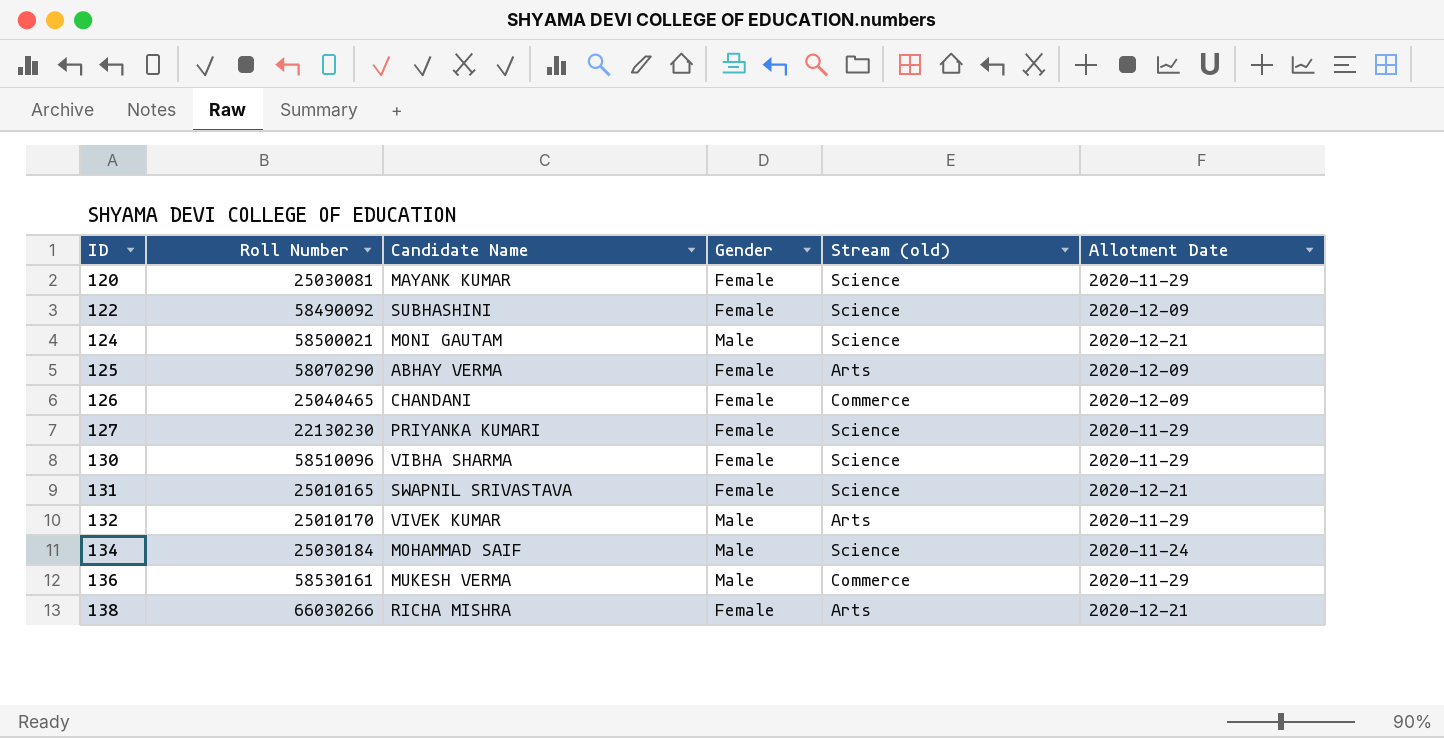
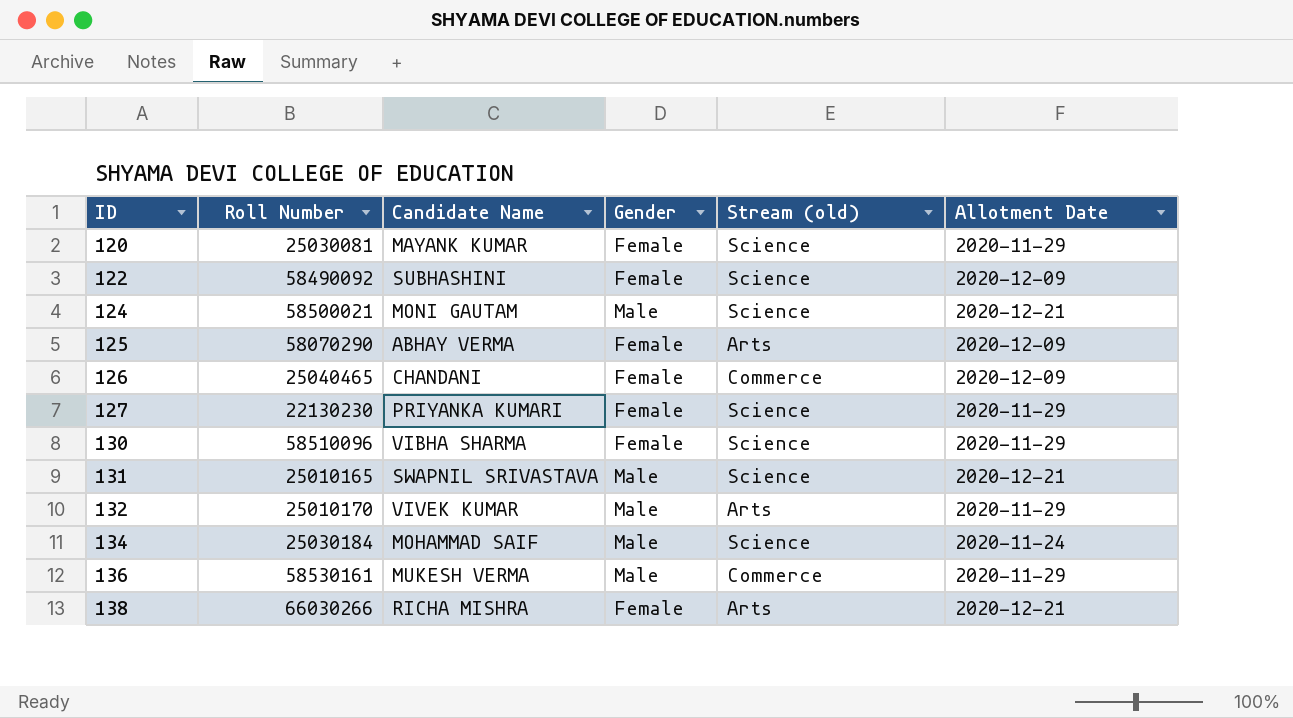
131 | Gender: Female -> Male

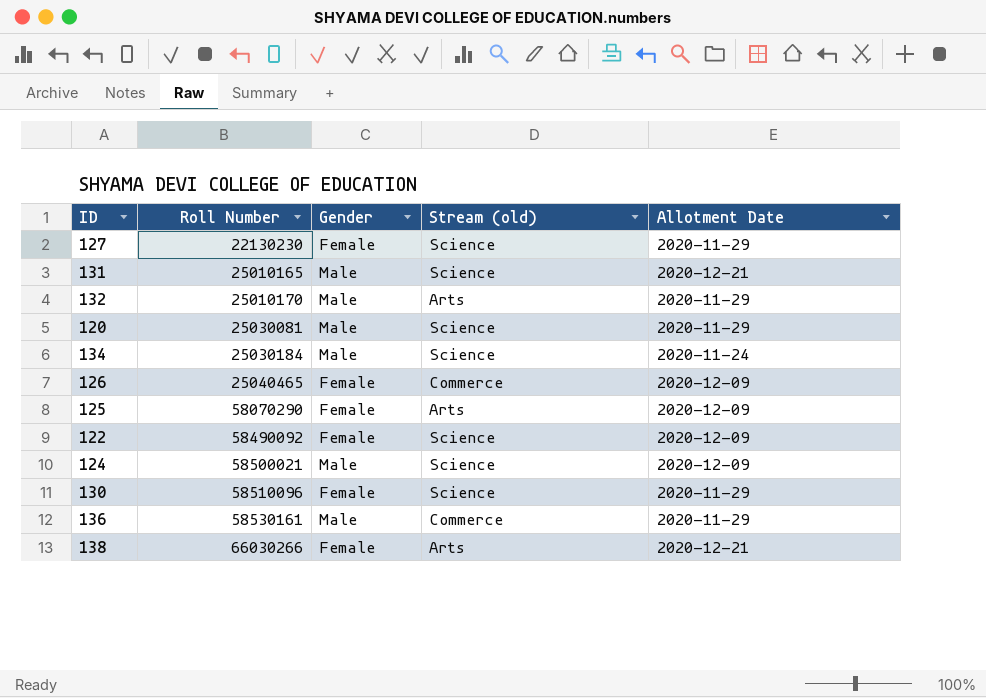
row order: ID ascending -> Roll Number ascending
column Candidate Name | position: 3 -> none
120 | Gender: Female -> Male
124 | Allotment Date: 2020-12-21 -> 2020-12-09

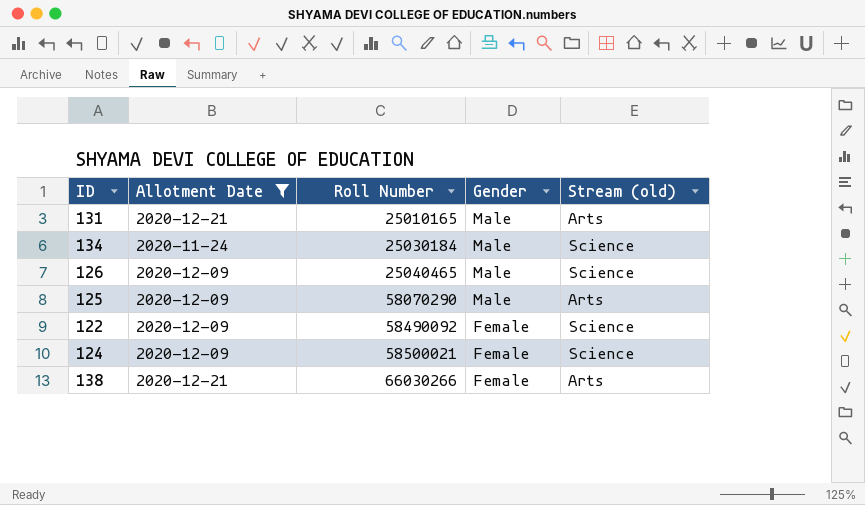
filter: none -> Allotment Date != 2020-11-29
column Allotment Date | position: 5 -> 2
131 | Stream (old): Science -> Arts
126 | Gender: Female -> Male
126 | Stream (old): Commerce -> Science
125 | Gender: Female -> Male
124 | Gender: Male -> Female

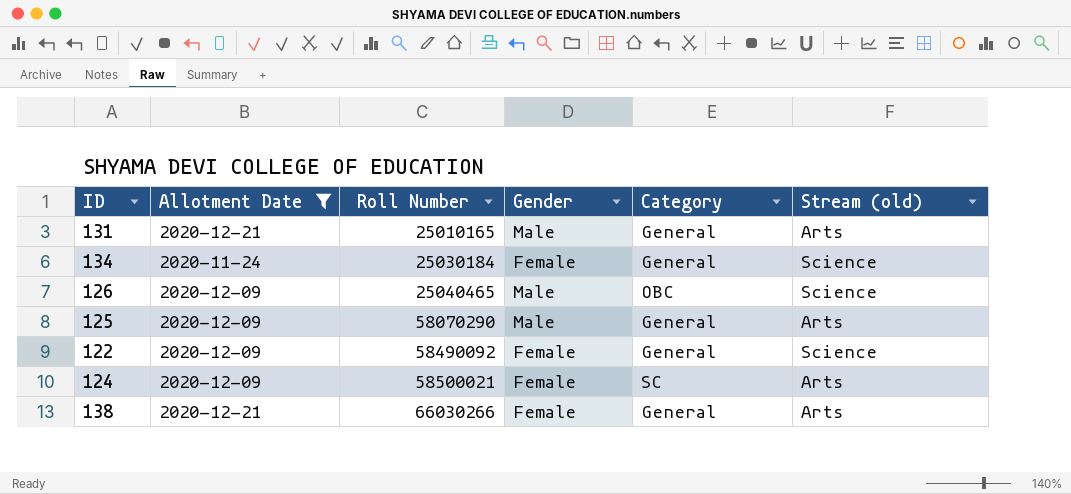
column Category | position: none -> 5
134 | Gender: Male -> Female
124 | Stream (old): Science -> Arts

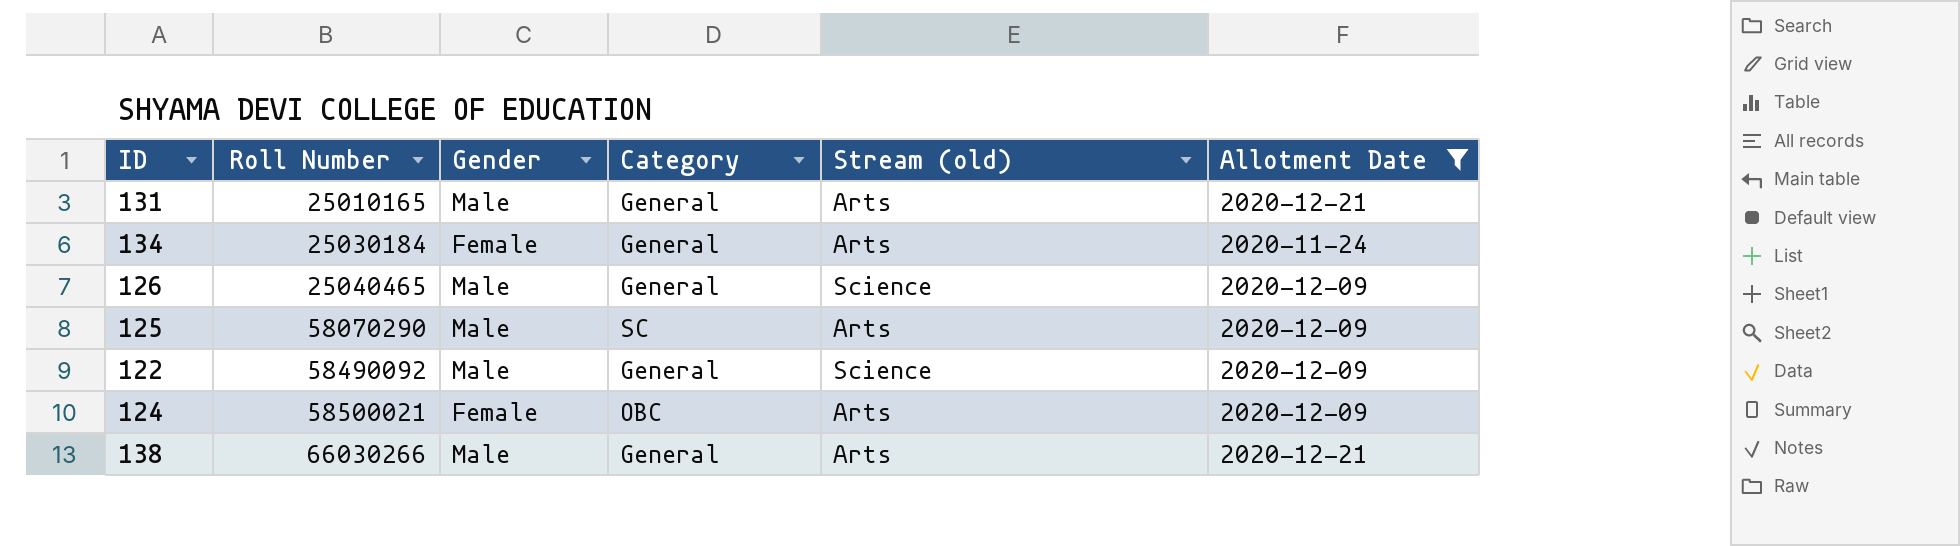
column Allotment Date | position: 2 -> 6
134 | Stream (old): Science -> Arts
126 | Category: OBC -> General
125 | Category: General -> SC
122 | Gender: Female -> Male
124 | Category: SC -> OBC
138 | Gender: Female -> Male

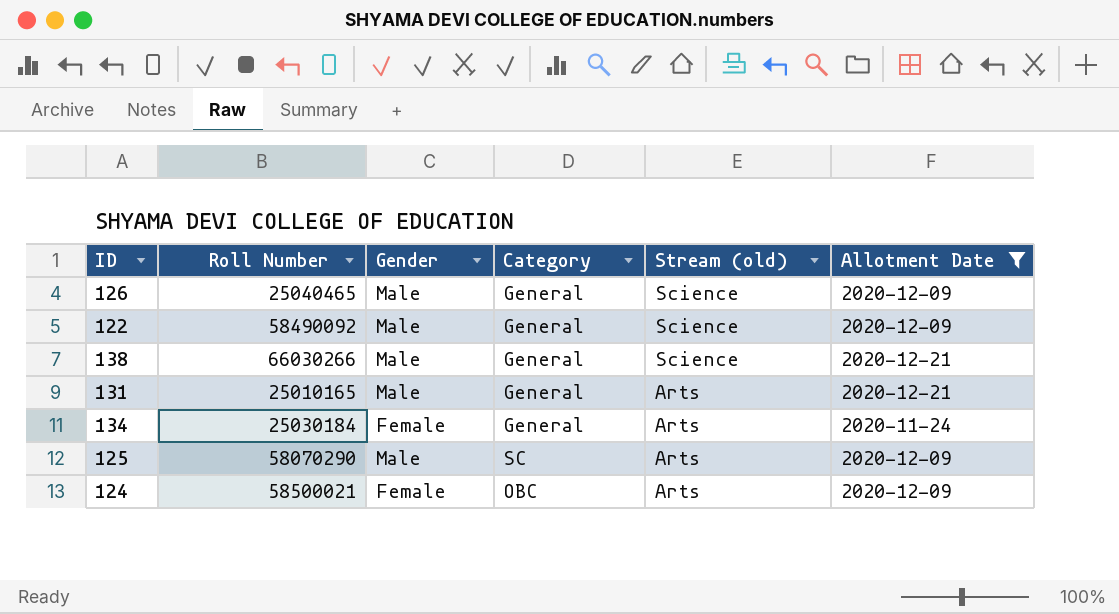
row order: Roll Number ascending -> Stream (old) descending
138 | Stream (old): Arts -> Science

